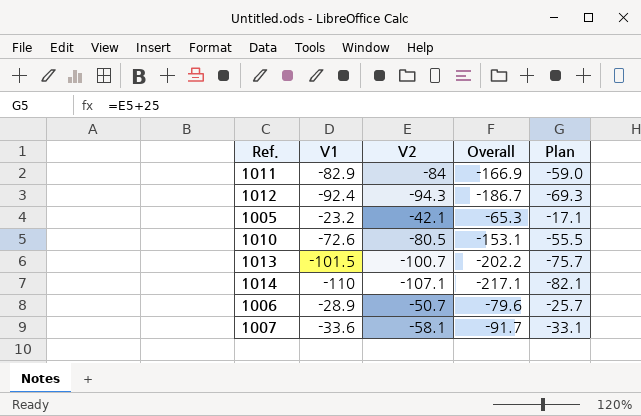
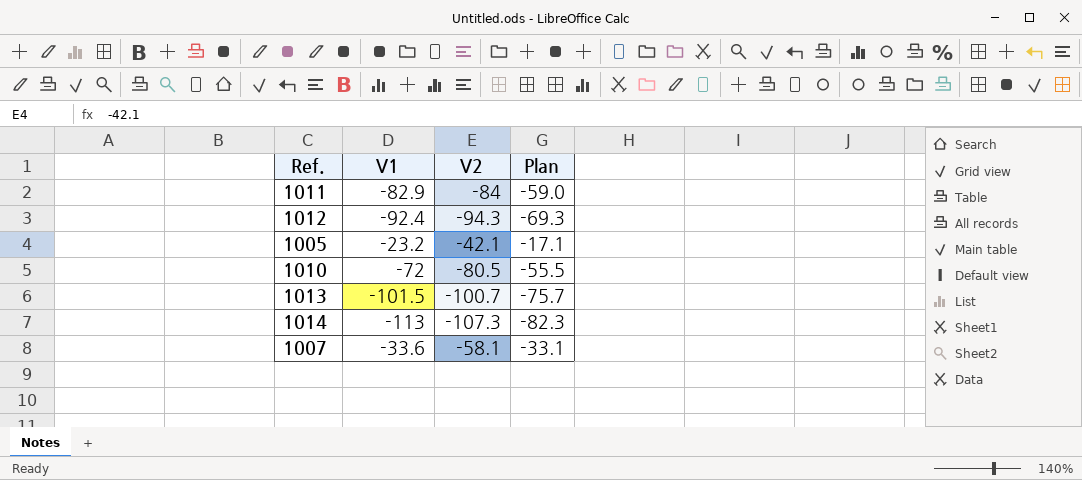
column Overall | formula: [V1] + [V2] -> none
row 1006: -28.9 | -50.7 | -79.6 | -25.7 -> none
1010 | V1: -72.6 -> -72
1014 | V1: -110 -> -113
1014 | V2: -107.1 -> -107.3
1014 | Plan: -82.1 -> -82.3

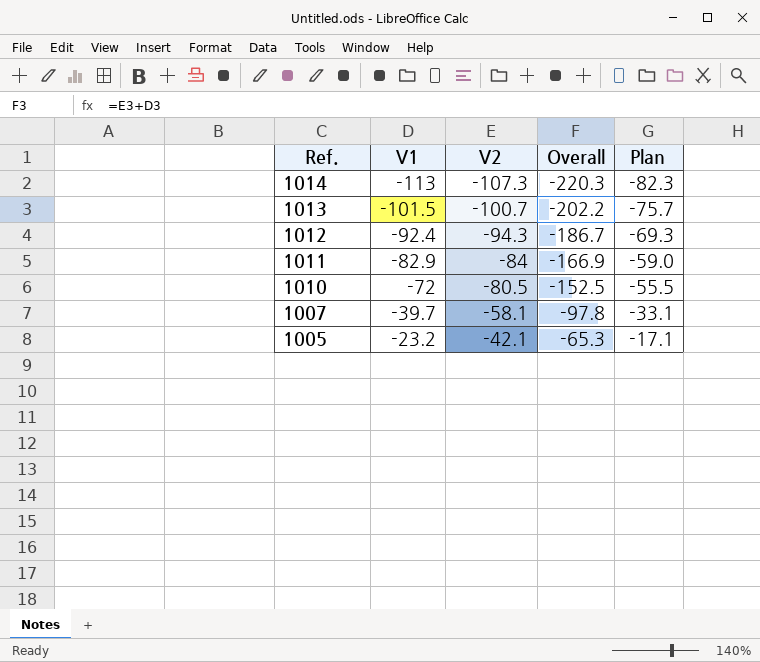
row order: none -> Ref. descending
column Overall | formula: none -> [V1] + [V2]
1007 | V1: -33.6 -> -39.7

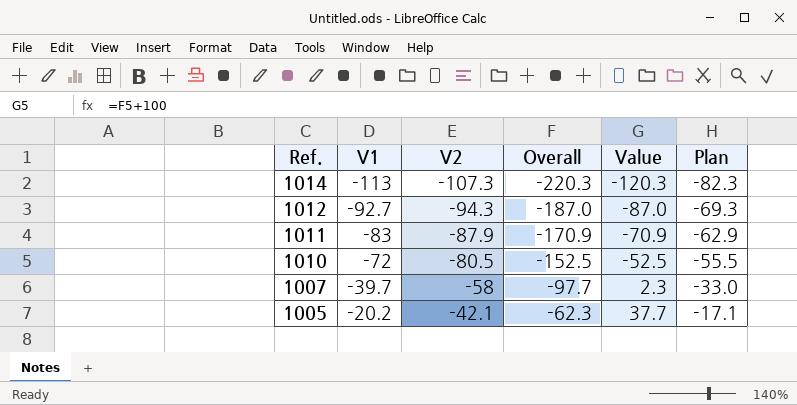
column Value | formula: none -> [Overall] + 100
row 1013: -101.5 | -100.7 | -202.2 | -75.7 -> none
1012 | V1: -92.4 -> -92.7
1012 | Overall: -186.7 -> -187.0
1011 | V1: -82.9 -> -83
1011 | V2: -84 -> -87.9
1011 | Overall: -166.9 -> -170.9
1011 | Plan: -59.0 -> -62.9
1007 | V2: -58.1 -> -58
1007 | Overall: -97.8 -> -97.7
1007 | Plan: -33.1 -> -33.0
1005 | V1: -23.2 -> -20.2
1005 | Overall: -65.3 -> -62.3

